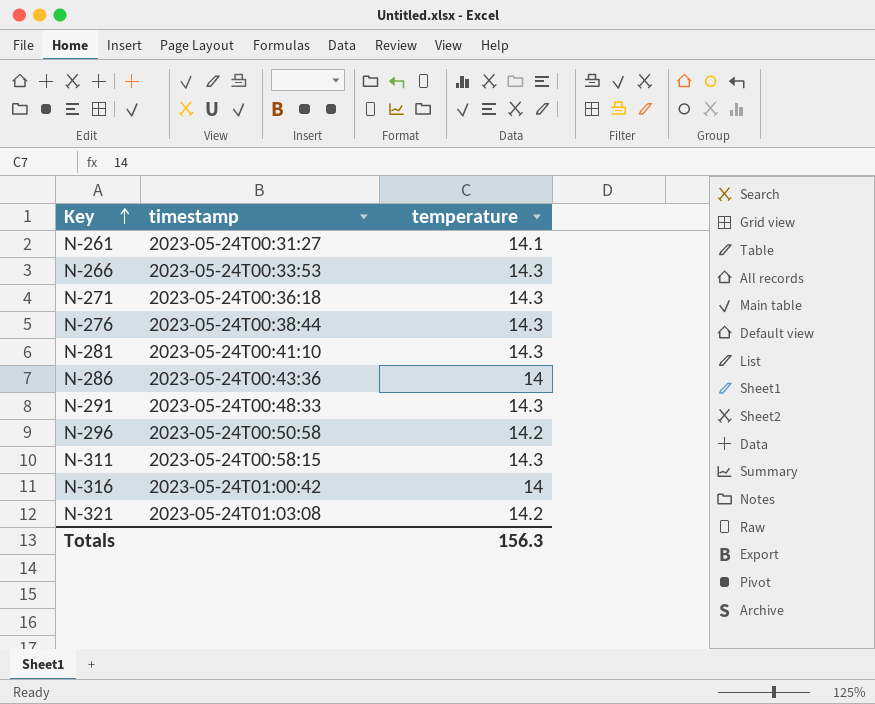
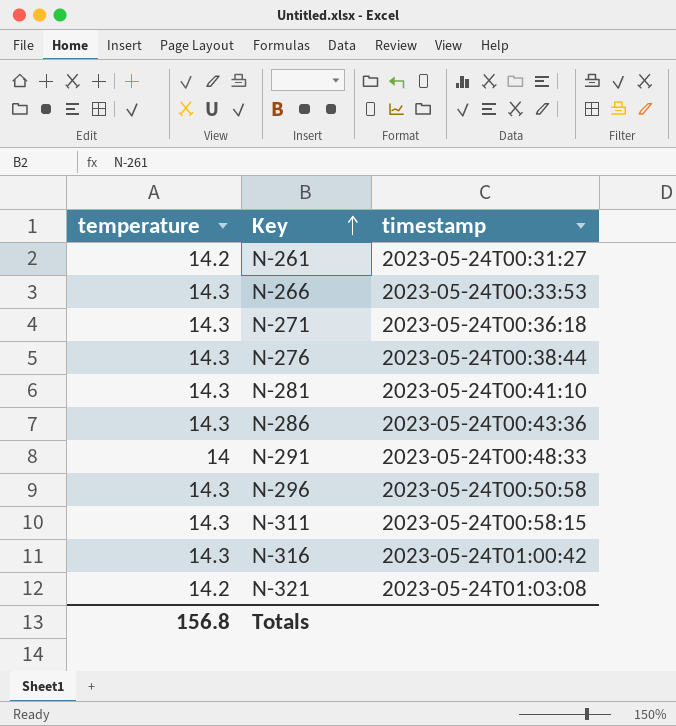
column temperature | position: 3 -> 1
N-261 | temperature: 14.1 -> 14.2
N-286 | temperature: 14 -> 14.3
N-291 | temperature: 14.3 -> 14
N-296 | temperature: 14.2 -> 14.3
N-316 | temperature: 14 -> 14.3
Totals | temperature: 156.3 -> 156.8

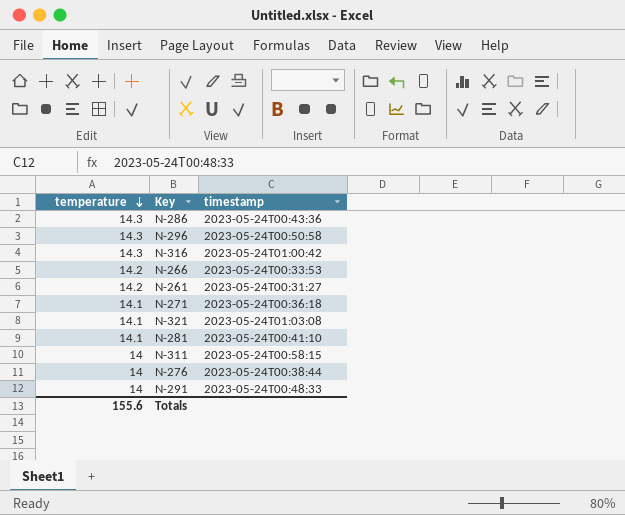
row order: Key ascending -> temperature descending
N-266 | temperature: 14.3 -> 14.2
N-271 | temperature: 14.3 -> 14.1
N-321 | temperature: 14.2 -> 14.1
N-281 | temperature: 14.3 -> 14.1
N-311 | temperature: 14.3 -> 14
N-276 | temperature: 14.3 -> 14
Totals | temperature: 156.8 -> 155.6

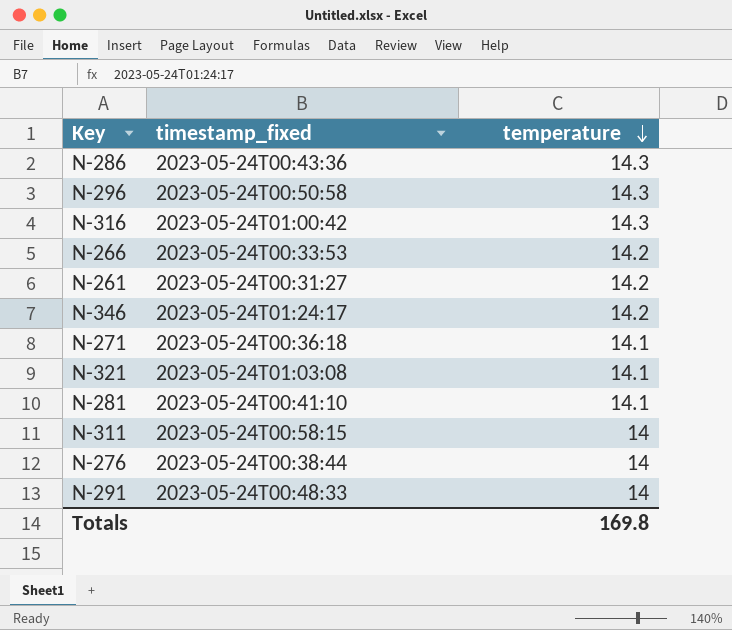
column name: timestamp -> timestamp_fixed
column temperature | position: 1 -> 3
row N-346: none -> 2023-05-24T01:24:17 | 14.2
Totals | temperature: 155.6 -> 169.8

